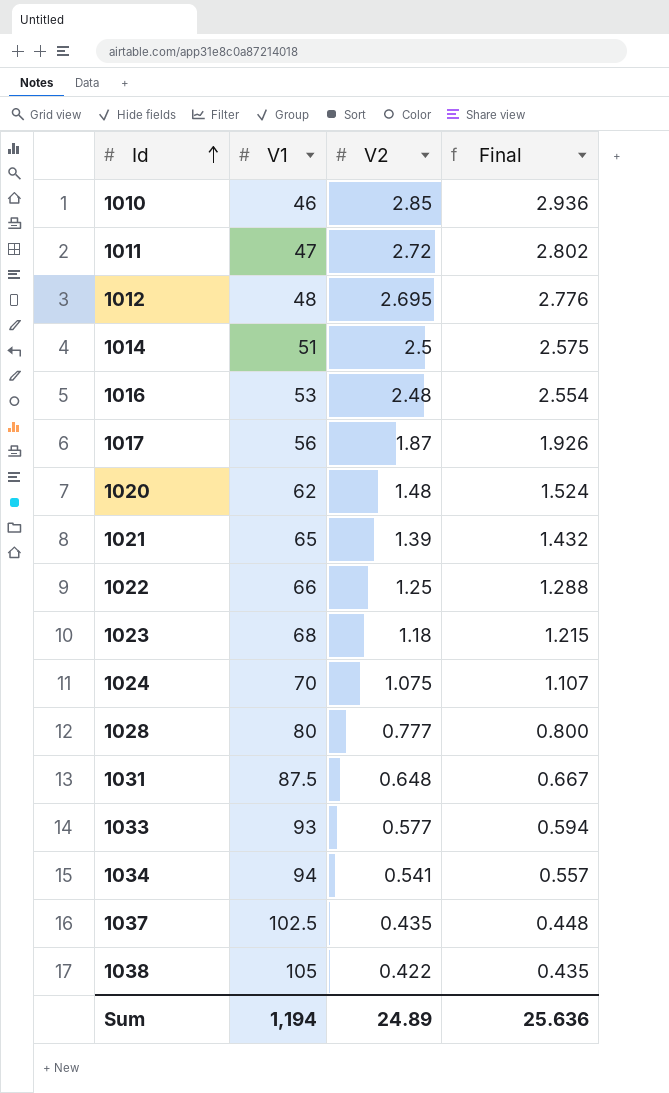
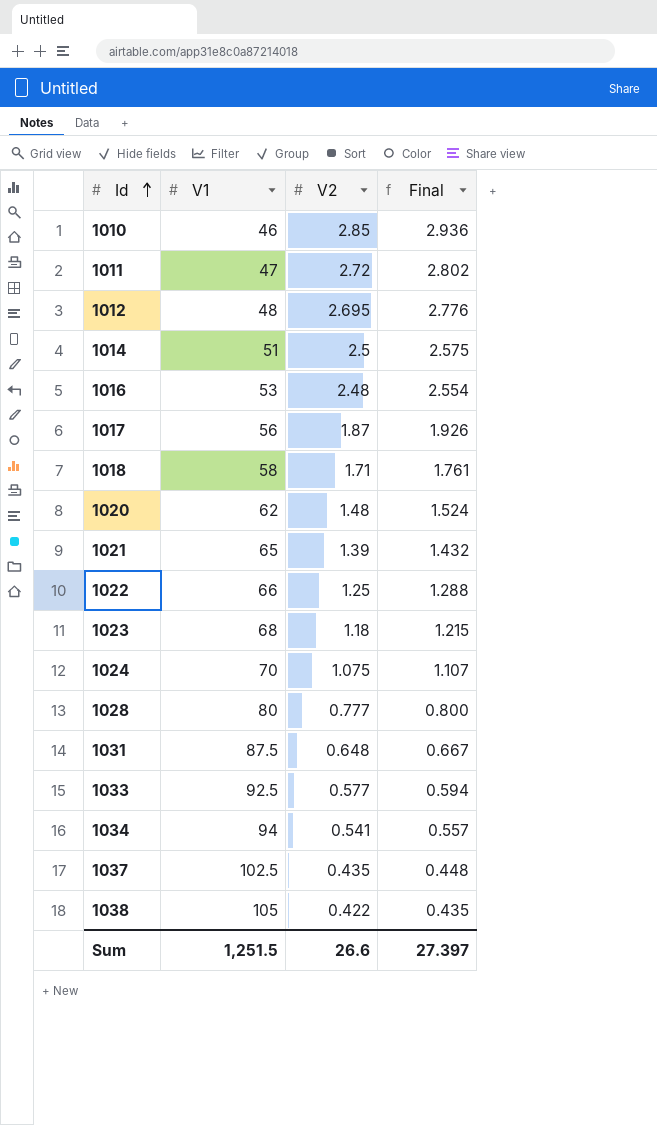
row 1018: none -> 58 | 1.71 | 1.761
1033 | V1: 93 -> 92.5
Sum | V1: 1,194 -> 1,251.5
Sum | V2: 24.89 -> 26.6
Sum | Final: 25.636 -> 27.397

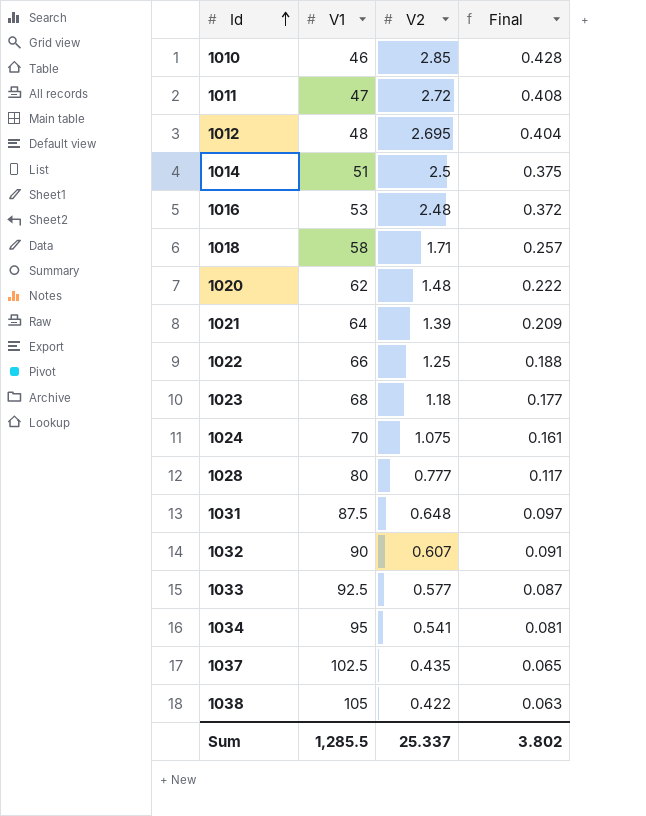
column Final | formula: [V2] * 1.03 -> [V2] * 0.15
row 1017: 56 | 1.87 | 1.926 -> none
1021 | V1: 65 -> 64
row 1032: none -> 90 | 0.607 | 0.091
1034 | V1: 94 -> 95
Sum | V1: 1,251.5 -> 1,285.5
Sum | V2: 26.6 -> 25.337
Sum | Final: 27.397 -> 3.802

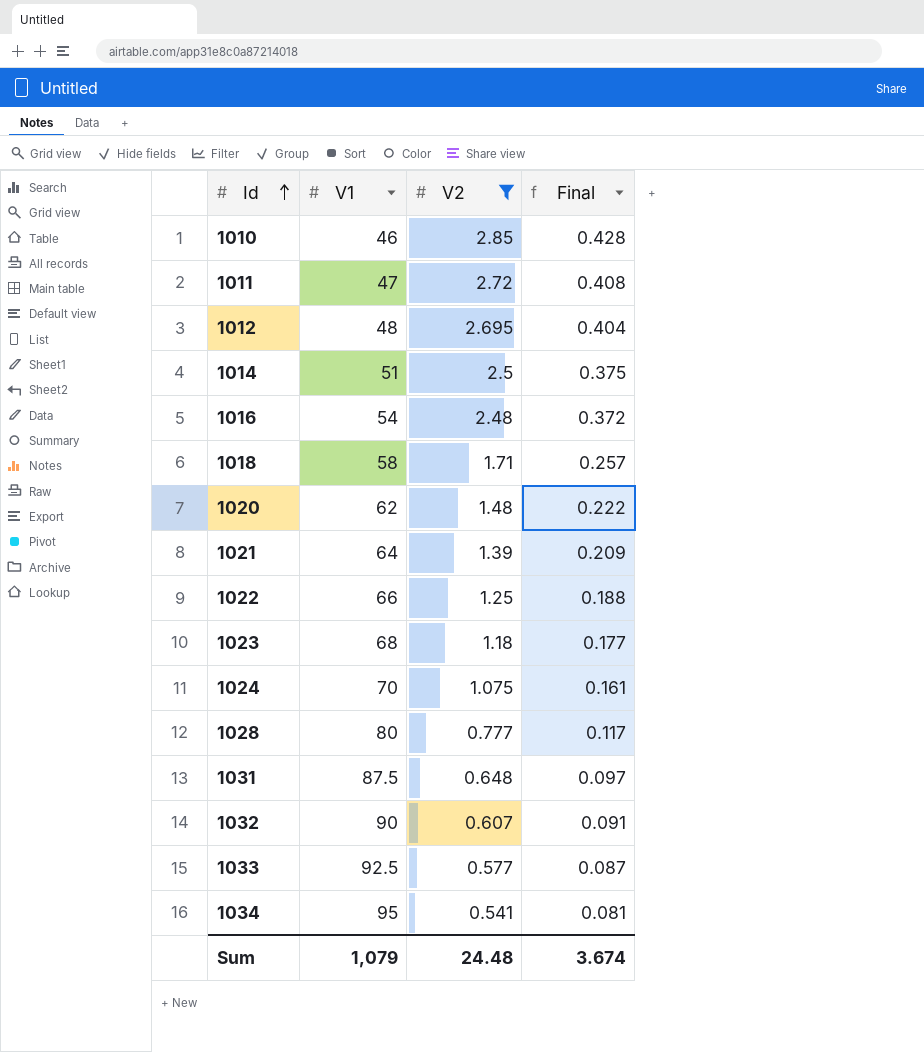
filter: none -> V2 >= 0.541
1016 | V1: 53 -> 54
Sum | V1: 1,285.5 -> 1,079
Sum | V2: 25.337 -> 24.48
Sum | Final: 3.802 -> 3.674

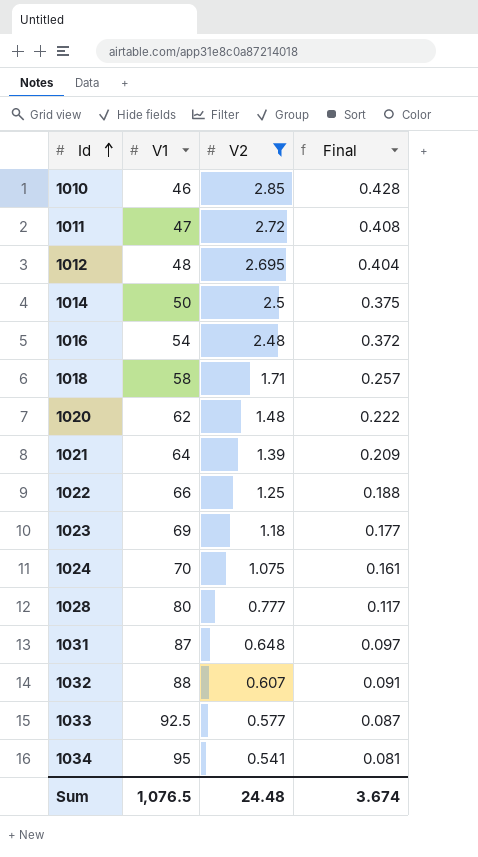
1014 | V1: 51 -> 50
1023 | V1: 68 -> 69
1031 | V1: 87.5 -> 87
1032 | V1: 90 -> 88
Sum | V1: 1,079 -> 1,076.5

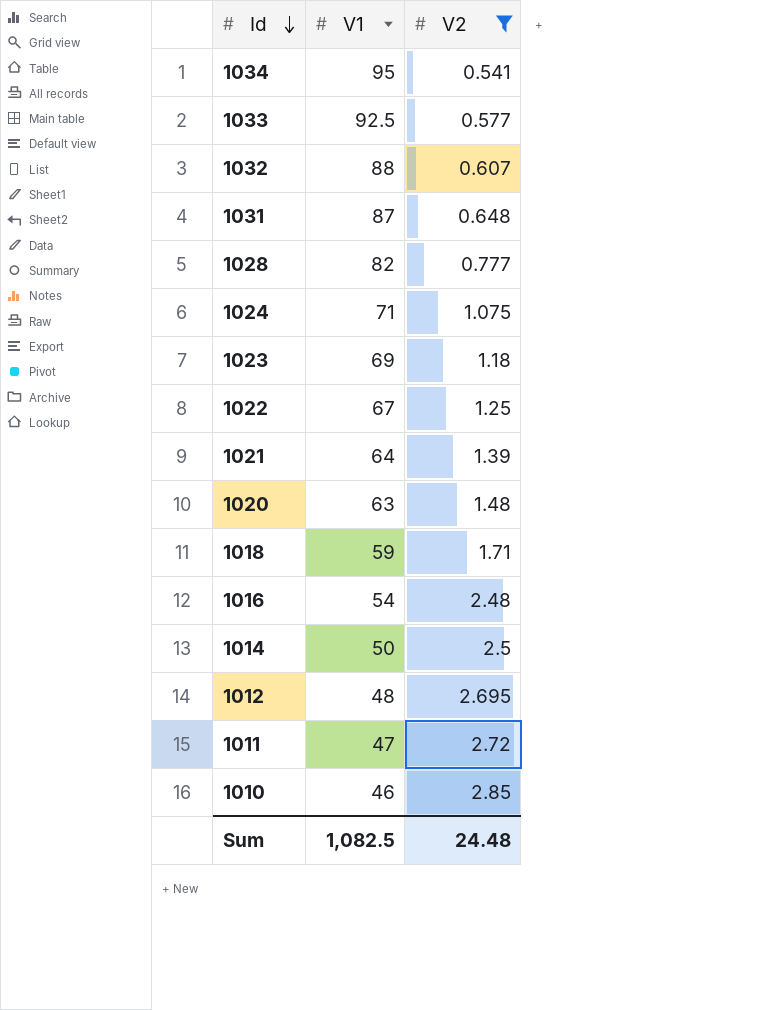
row order: Id ascending -> Id descending
column Final | formula: [V2] * 0.15 -> none
1028 | V1: 80 -> 82
1024 | V1: 70 -> 71
1022 | V1: 66 -> 67
1020 | V1: 62 -> 63
1018 | V1: 58 -> 59
Sum | V1: 1,076.5 -> 1,082.5

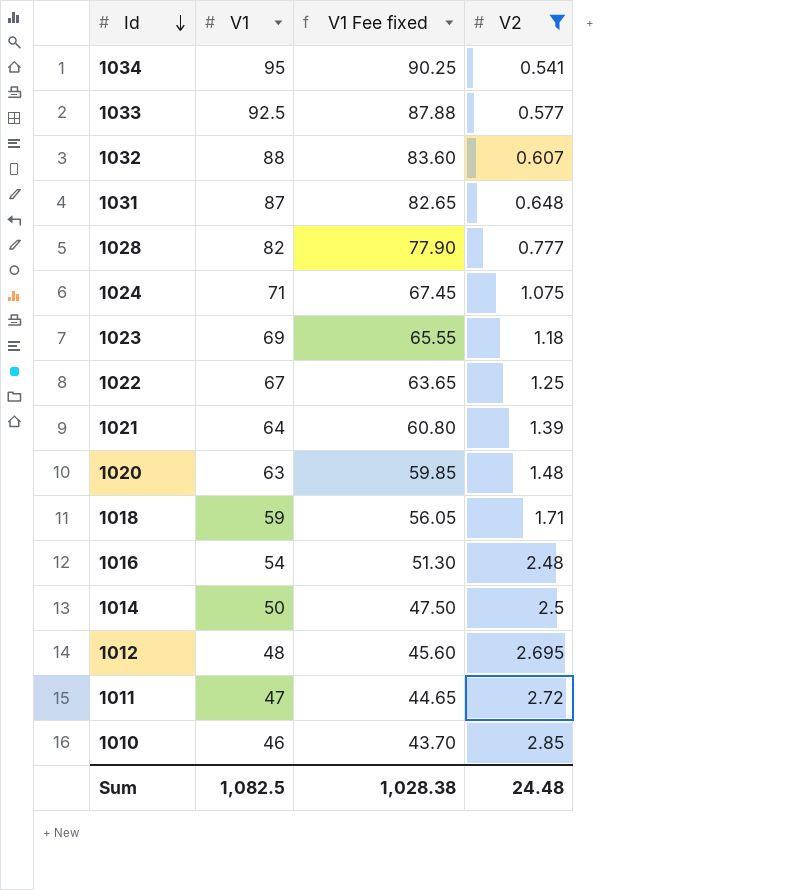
column V1 Fee fixed | formula: none -> [V1] * 0.95

